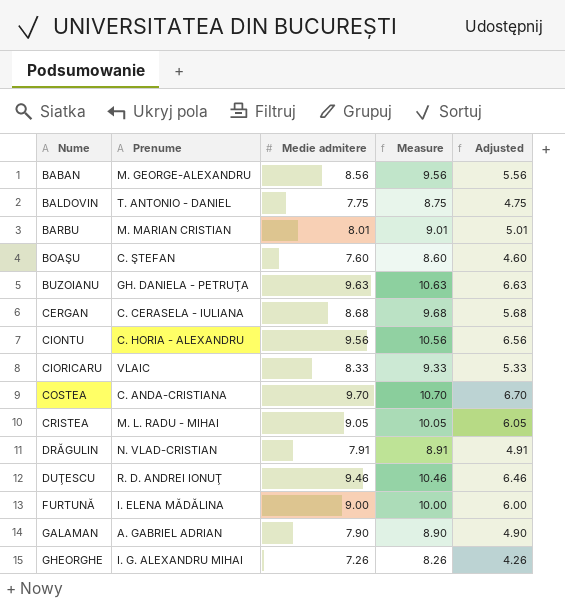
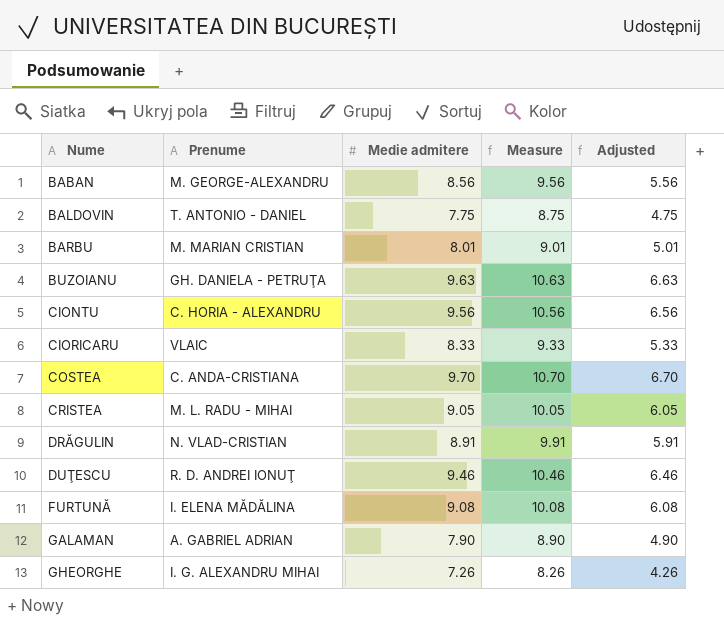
row BOAŞU: C. ŞTEFAN | 7.60 | 8.60 | 4.60 -> none
row CERGAN: C. CERASELA - IULIANA | 8.68 | 9.68 | 5.68 -> none
DRĂGULIN | Medie admitere: 7.91 -> 8.91
DRĂGULIN | Measure: 8.91 -> 9.91
DRĂGULIN | Adjusted: 4.91 -> 5.91
FURTUNĂ | Medie admitere: 9.00 -> 9.08
FURTUNĂ | Measure: 10.00 -> 10.08
FURTUNĂ | Adjusted: 6.00 -> 6.08

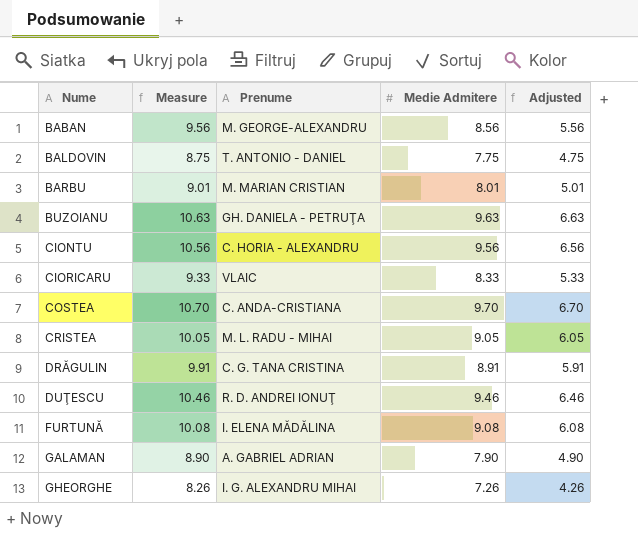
column Measure | position: 4 -> 2
column name: Medie admitere -> Medie Admitere
DRĂGULIN | Prenume: N. VLAD-CRISTIAN -> C. G. TANA CRISTINA

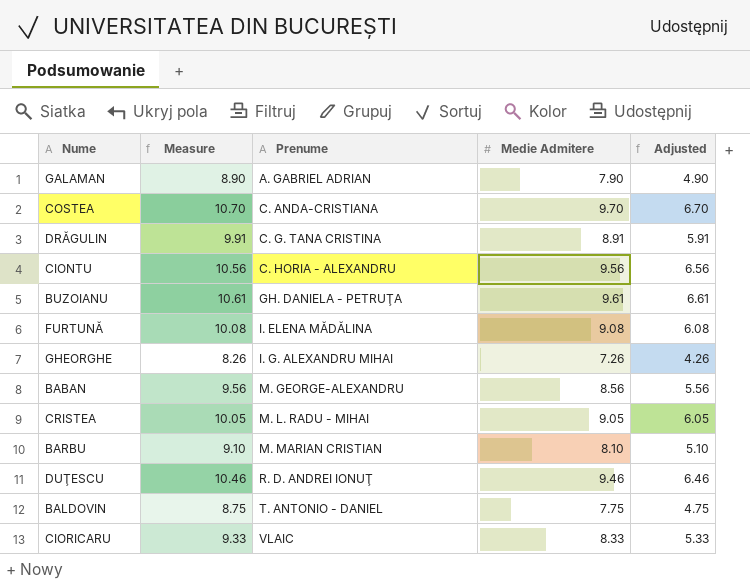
row order: Nume ascending -> Prenume ascending
BUZOIANU | Measure: 10.63 -> 10.61
BUZOIANU | Medie Admitere: 9.63 -> 9.61
BUZOIANU | Adjusted: 6.63 -> 6.61
BARBU | Measure: 9.01 -> 9.10
BARBU | Medie Admitere: 8.01 -> 8.10
BARBU | Adjusted: 5.01 -> 5.10

